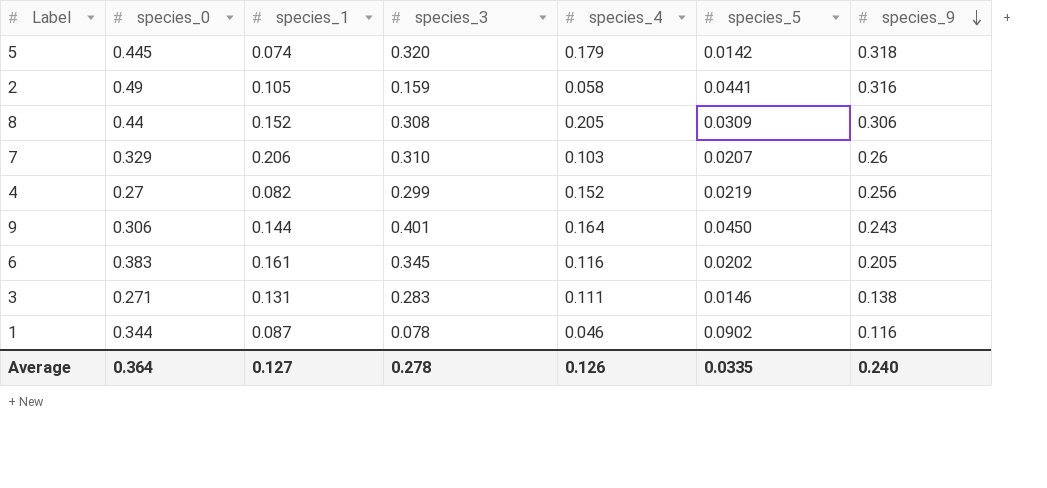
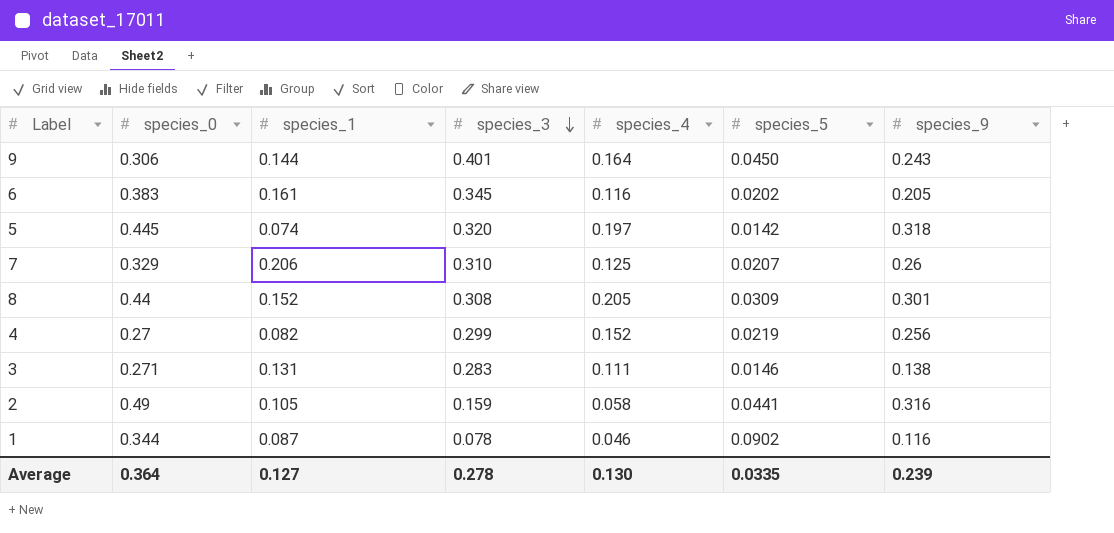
row order: species_9 descending -> species_3 descending
5 | species_4: 0.179 -> 0.197
7 | species_4: 0.103 -> 0.125
8 | species_9: 0.306 -> 0.301
Average | species_4: 0.126 -> 0.130
Average | species_9: 0.240 -> 0.239

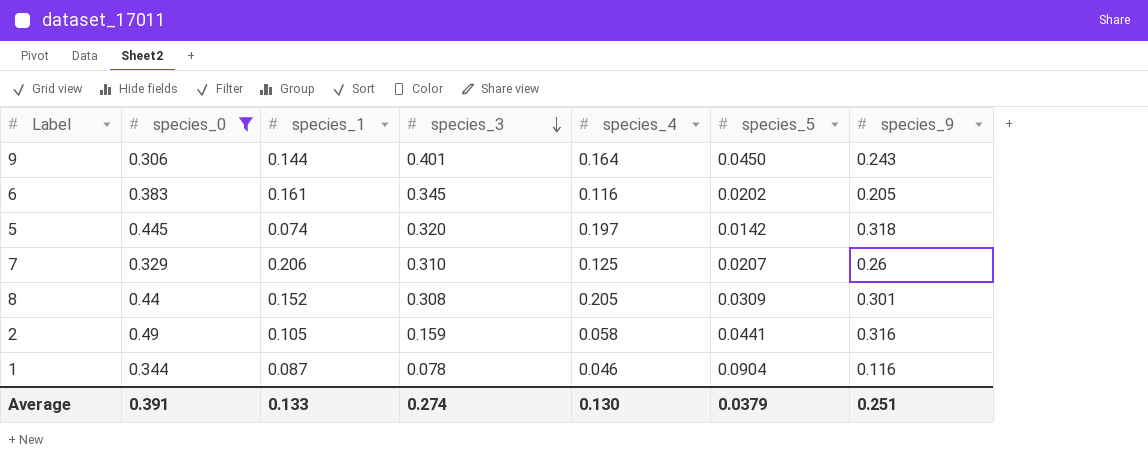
filter: none -> species_0 >= 0.306
1 | species_5: 0.0902 -> 0.0904
Average | species_0: 0.364 -> 0.391
Average | species_1: 0.127 -> 0.133
Average | species_3: 0.278 -> 0.274
Average | species_5: 0.0335 -> 0.0379
Average | species_9: 0.239 -> 0.251

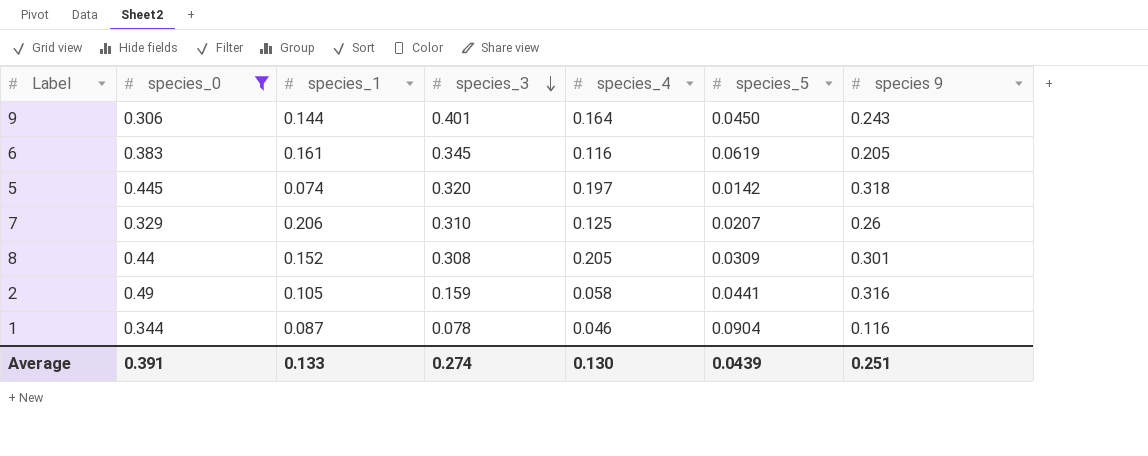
column name: species_9 -> species 9
6 | species_5: 0.0202 -> 0.0619
Average | species_5: 0.0379 -> 0.0439

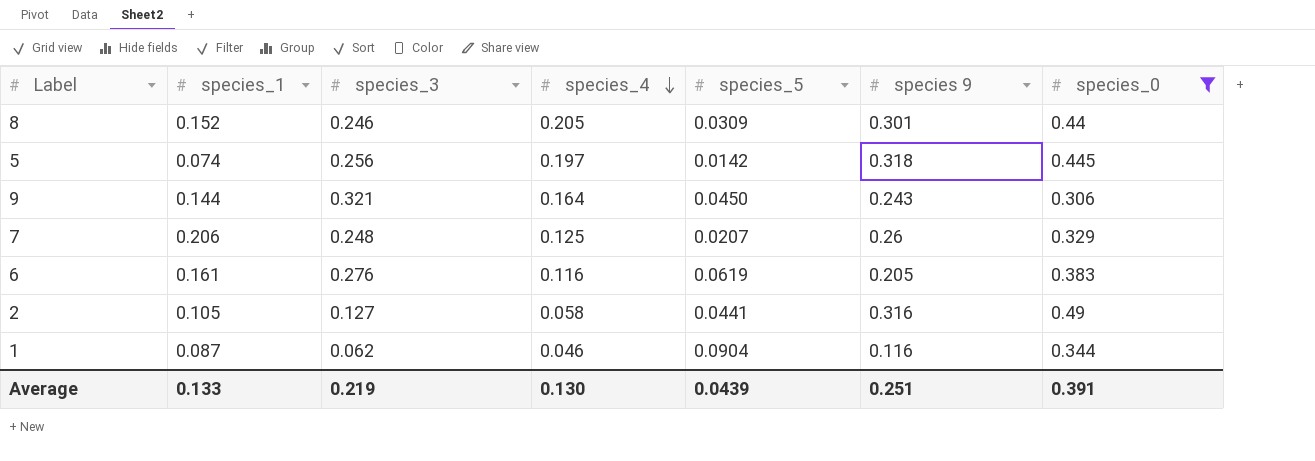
row order: species_3 descending -> species_4 descending
column species_0 | position: 2 -> 7
8 | species_3: 0.308 -> 0.246
5 | species_3: 0.320 -> 0.256
9 | species_3: 0.401 -> 0.321
7 | species_3: 0.310 -> 0.248
6 | species_3: 0.345 -> 0.276
2 | species_3: 0.159 -> 0.127
1 | species_3: 0.078 -> 0.062
Average | species_3: 0.274 -> 0.219

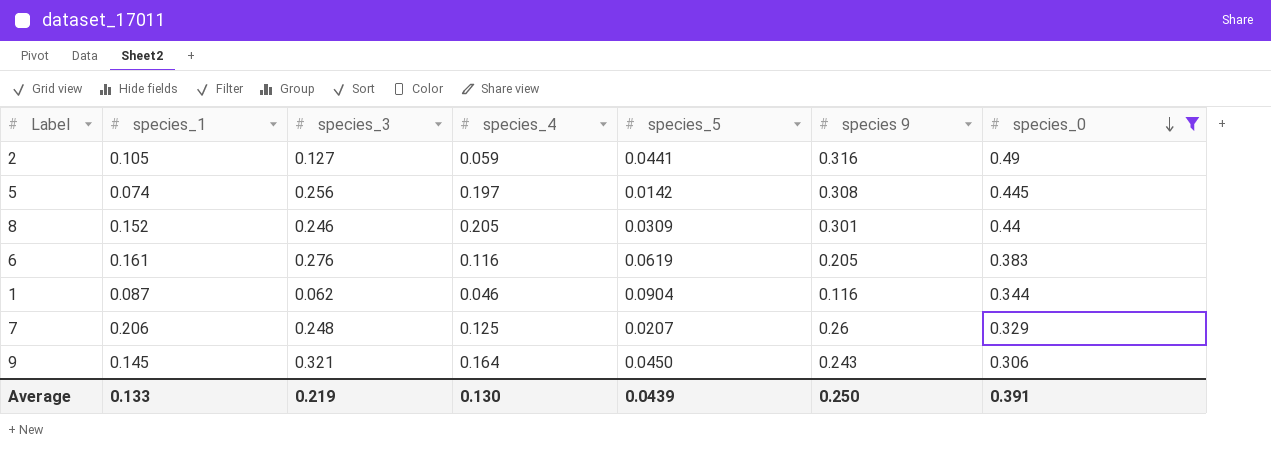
row order: species_4 descending -> species_0 descending
2 | species_4: 0.058 -> 0.059
5 | species 9: 0.318 -> 0.308
9 | species_1: 0.144 -> 0.145
Average | species 9: 0.251 -> 0.250

